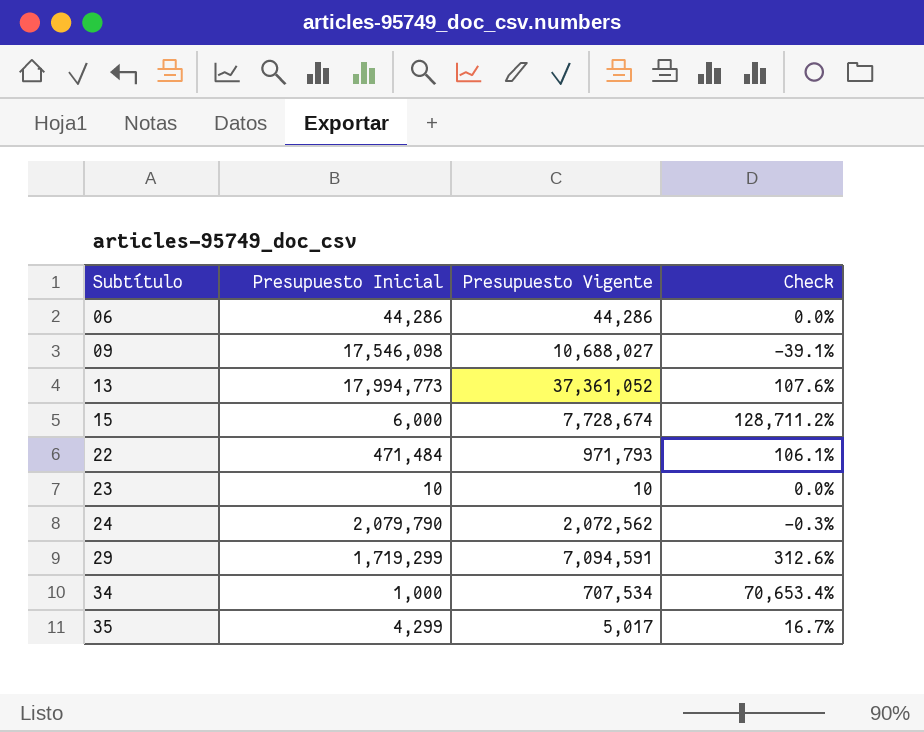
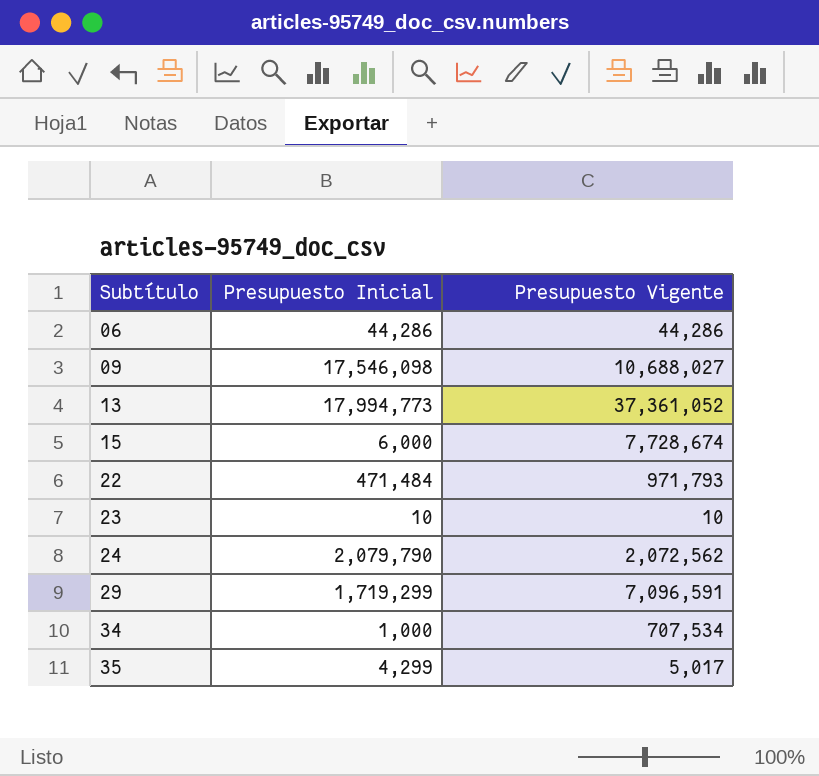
column Check | formula: ([Presupuesto Vigente] - [Presupuesto Inicial]) / [Presupuesto Inicial] -> none
29 | Presupuesto Vigente: 7,094,591 -> 7,096,591

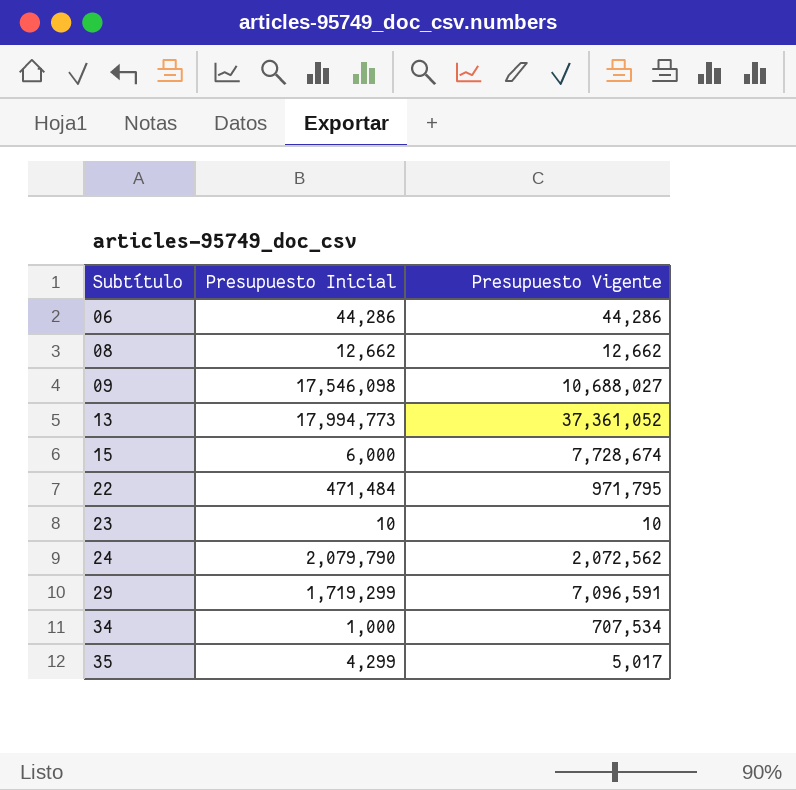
row 08: none -> 12,662 | 12,662
22 | Presupuesto Vigente: 971,793 -> 971,795

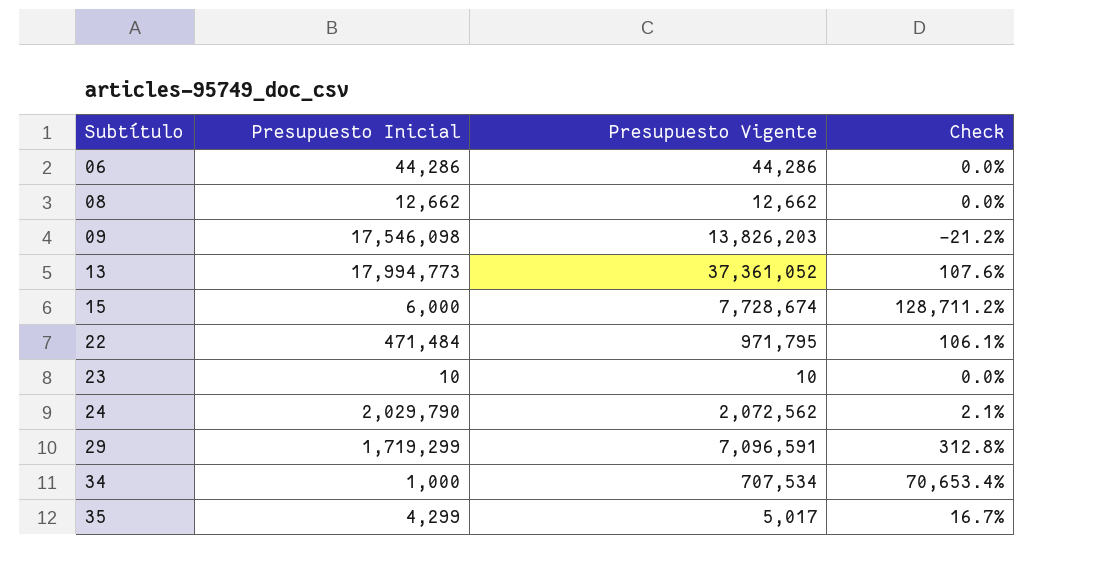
column Check | formula: none -> ([Presupuesto Vigente] - [Presupuesto Inicial]) / [Presupuesto Inicial]
09 | Presupuesto Vigente: 10,688,027 -> 13,826,203
24 | Presupuesto Inicial: 2,079,790 -> 2,029,790

